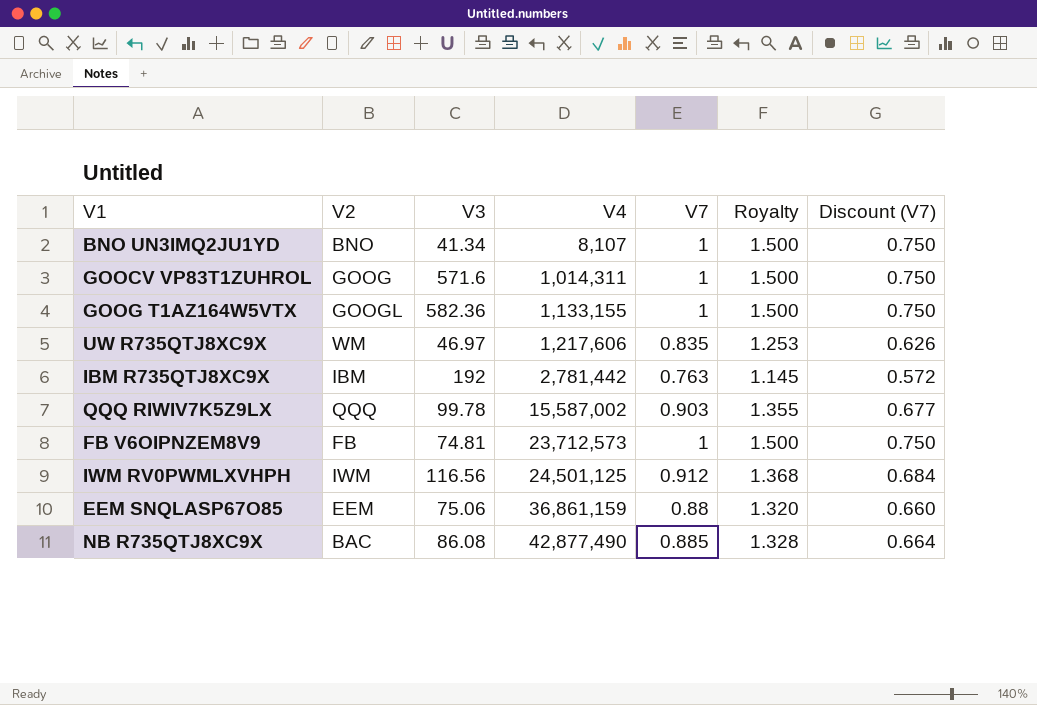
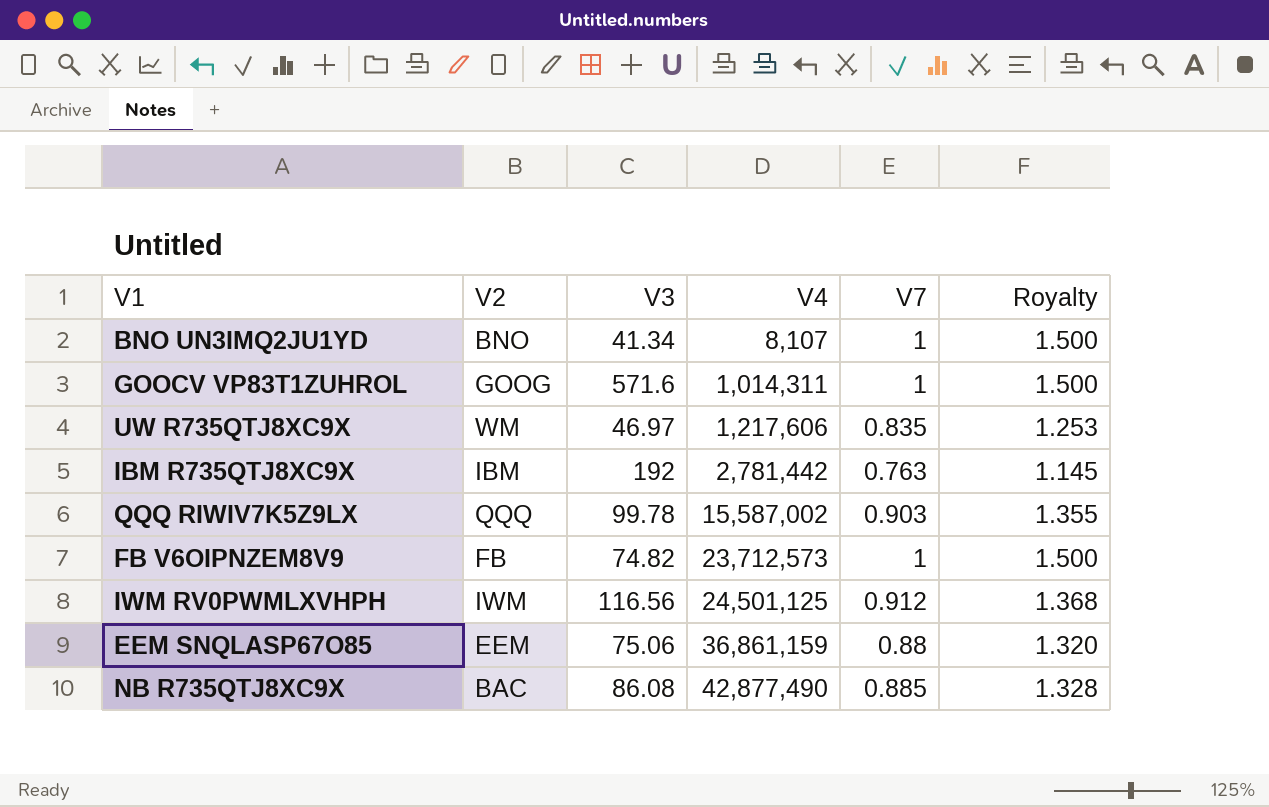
column Discount (V7) | formula: [V7] * 0.75 -> none
row GOOG T1AZ164W5VTX: GOOGL | 582.36 | 1,133,155 | 1 | 1.500 | 0.750 -> none
FB V6OIPNZEM8V9 | V3: 74.81 -> 74.82

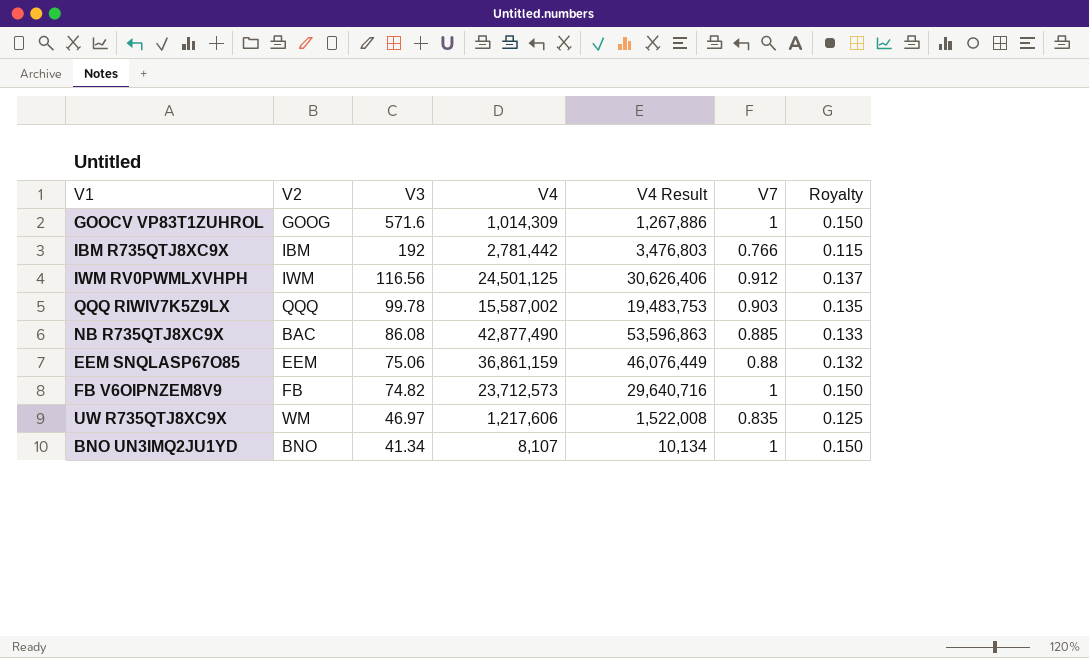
row order: V4 ascending -> V3 descending
column V4 Result | formula: none -> [V4] * 1.25
column Royalty | formula: [V7] * 1.5 -> [V7] * 0.15
GOOCV VP83T1ZUHROL | V4: 1,014,311 -> 1,014,309
IBM R735QTJ8XC9X | V7: 0.763 -> 0.766

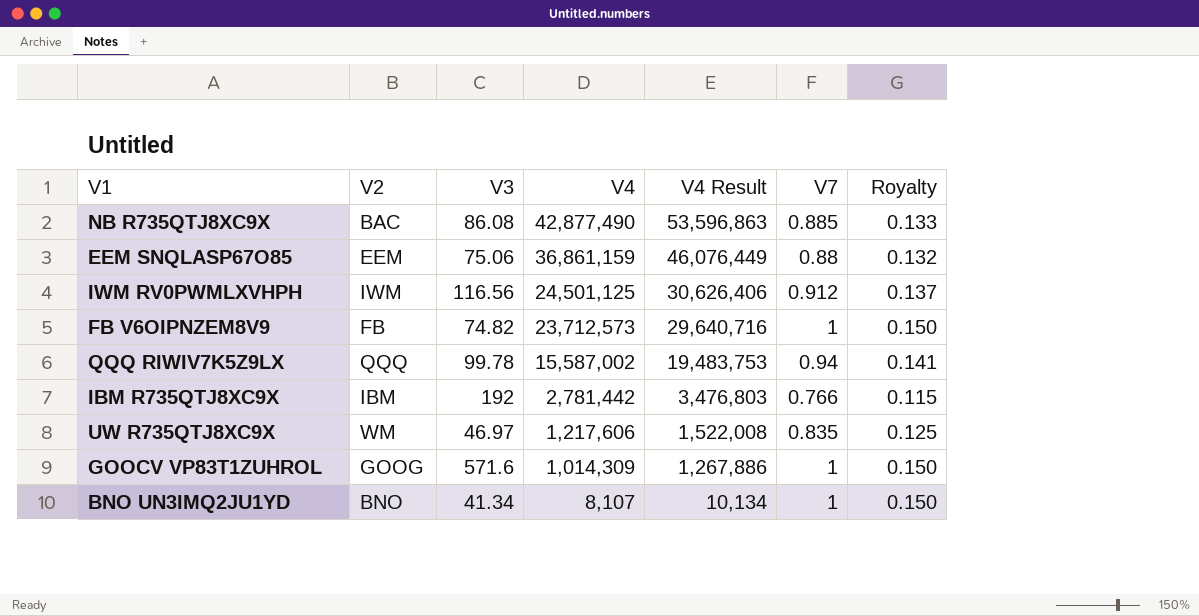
row order: V3 descending -> V4 descending
QQQ RIWIV7K5Z9LX | V7: 0.903 -> 0.94
QQQ RIWIV7K5Z9LX | Royalty: 0.135 -> 0.141

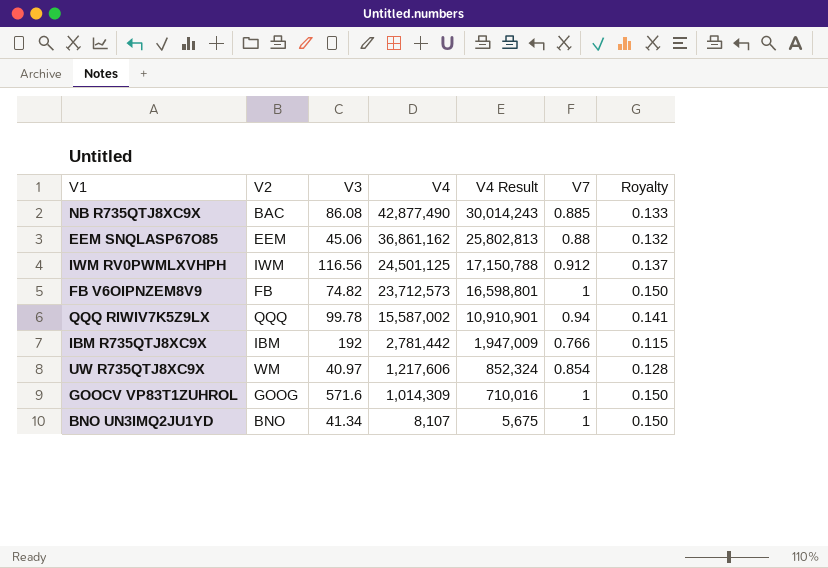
column V4 Result | formula: [V4] * 1.25 -> [V4] * 0.7
EEM SNQLASP67O85 | V3: 75.06 -> 45.06
EEM SNQLASP67O85 | V4: 36,861,159 -> 36,861,162
UW R735QTJ8XC9X | V3: 46.97 -> 40.97
UW R735QTJ8XC9X | V7: 0.835 -> 0.854
UW R735QTJ8XC9X | Royalty: 0.125 -> 0.128

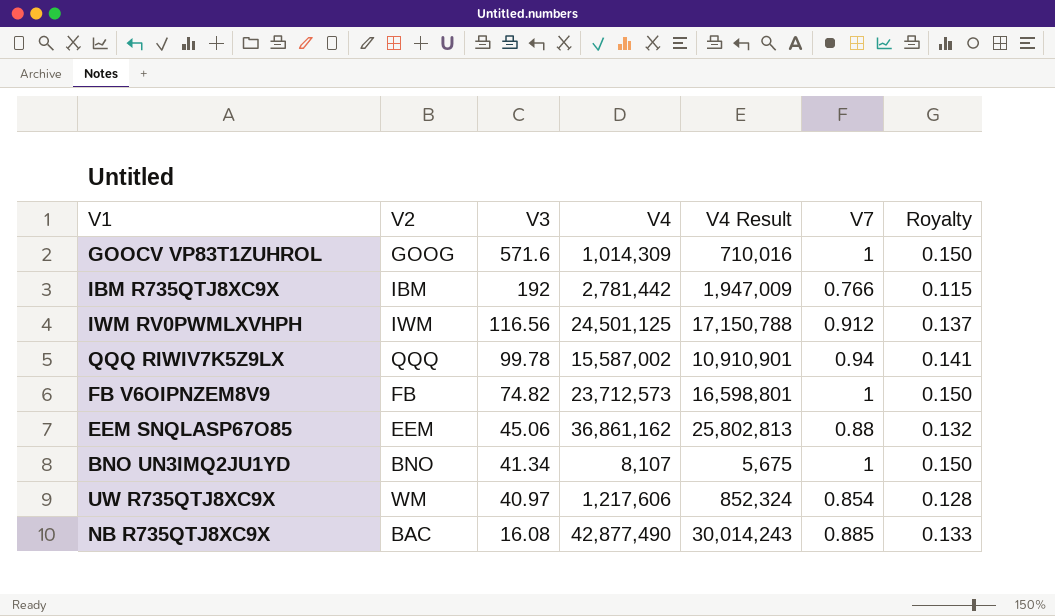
row order: V4 descending -> V3 descending
NB R735QTJ8XC9X | V3: 86.08 -> 16.08

